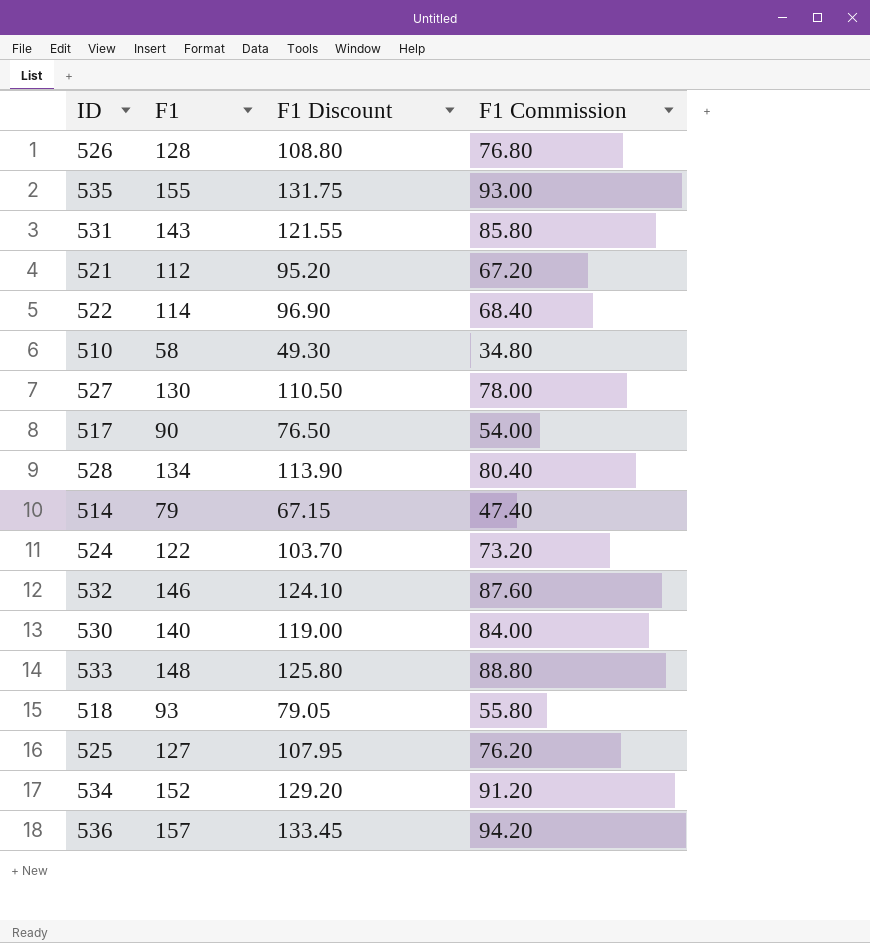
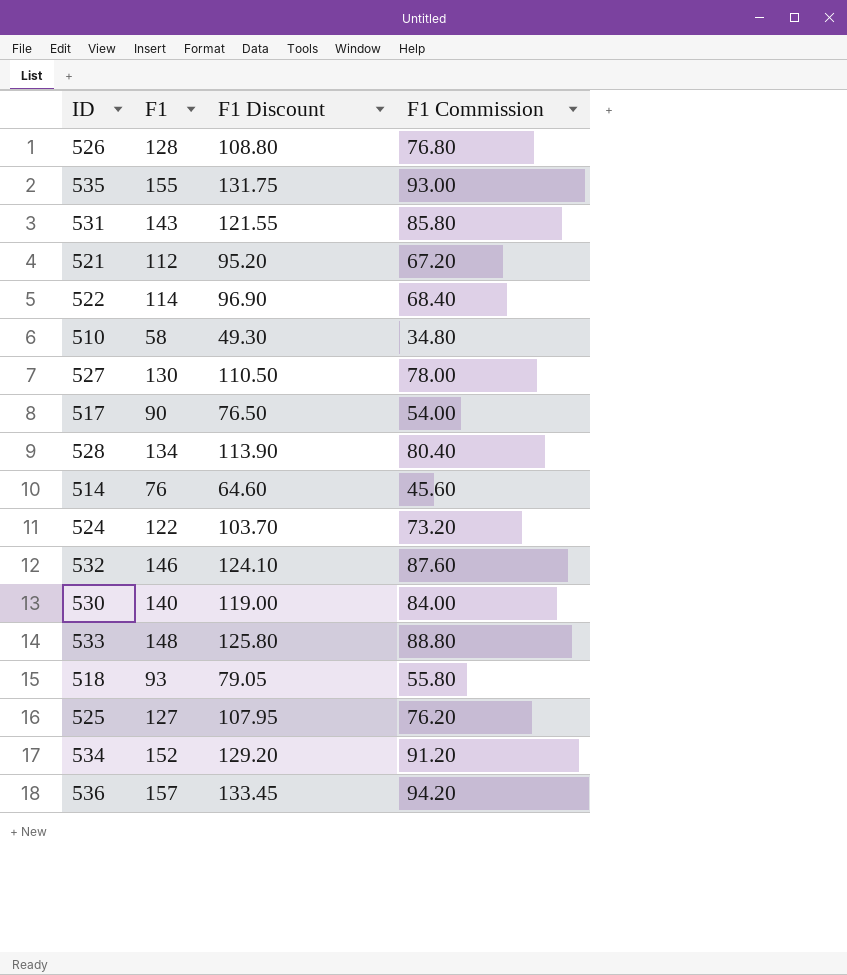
514 | F1: 79 -> 76
514 | F1 Discount: 67.15 -> 64.60
514 | F1 Commission: 47.40 -> 45.60

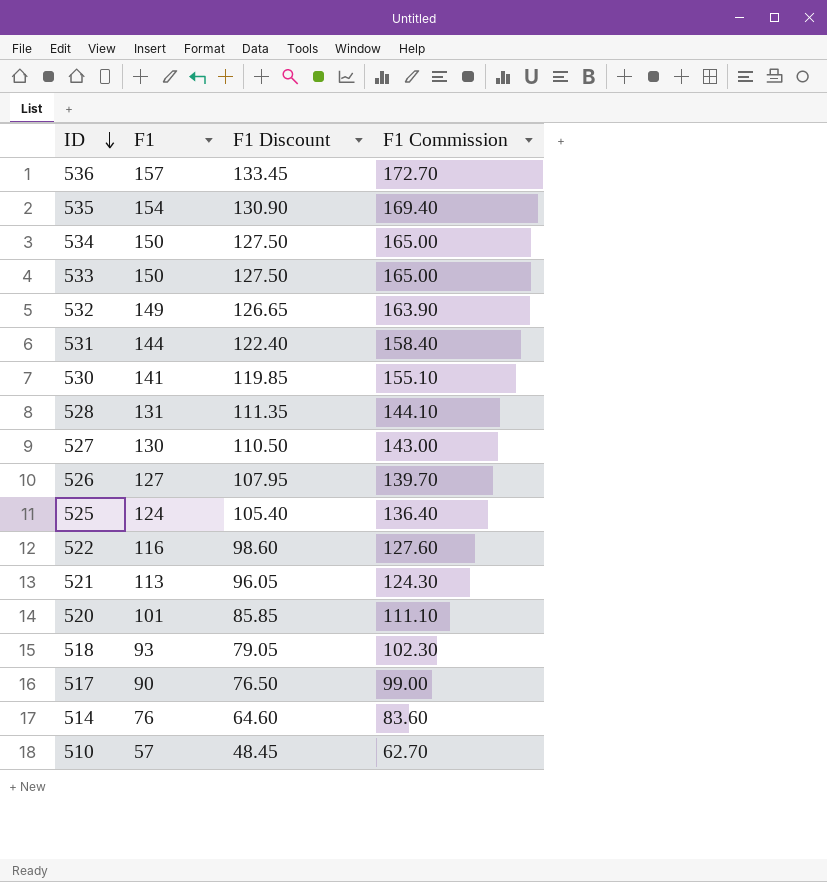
row order: none -> ID descending
column F1 Commission | formula: [F1] * 0.6 -> [F1] * 1.1
row 524: 122 | 103.70 | 73.20 -> none
535 | F1: 155 -> 154
535 | F1 Discount: 131.75 -> 130.90
534 | F1: 152 -> 150
534 | F1 Discount: 129.20 -> 127.50
533 | F1: 148 -> 150
533 | F1 Discount: 125.80 -> 127.50
532 | F1: 146 -> 149
532 | F1 Discount: 124.10 -> 126.65
531 | F1: 143 -> 144
531 | F1 Discount: 121.55 -> 122.40
530 | F1: 140 -> 141
530 | F1 Discount: 119.00 -> 119.85
528 | F1: 134 -> 131
528 | F1 Discount: 113.90 -> 111.35
526 | F1: 128 -> 127
526 | F1 Discount: 108.80 -> 107.95
525 | F1: 127 -> 124
525 | F1 Discount: 107.95 -> 105.40
522 | F1: 114 -> 116
522 | F1 Discount: 96.90 -> 98.60
521 | F1: 112 -> 113
521 | F1 Discount: 95.20 -> 96.05
row 520: none -> 101 | 85.85 | 111.10
510 | F1: 58 -> 57
510 | F1 Discount: 49.30 -> 48.45

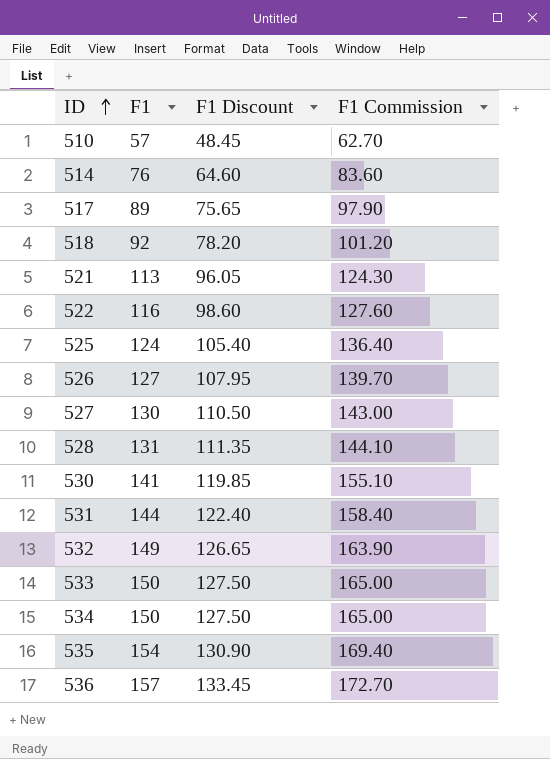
row order: ID descending -> ID ascending
row 520: 101 | 85.85 | 111.10 -> none
517 | F1: 90 -> 89
517 | F1 Discount: 76.50 -> 75.65
517 | F1 Commission: 99.00 -> 97.90
518 | F1: 93 -> 92
518 | F1 Discount: 79.05 -> 78.20
518 | F1 Commission: 102.30 -> 101.20

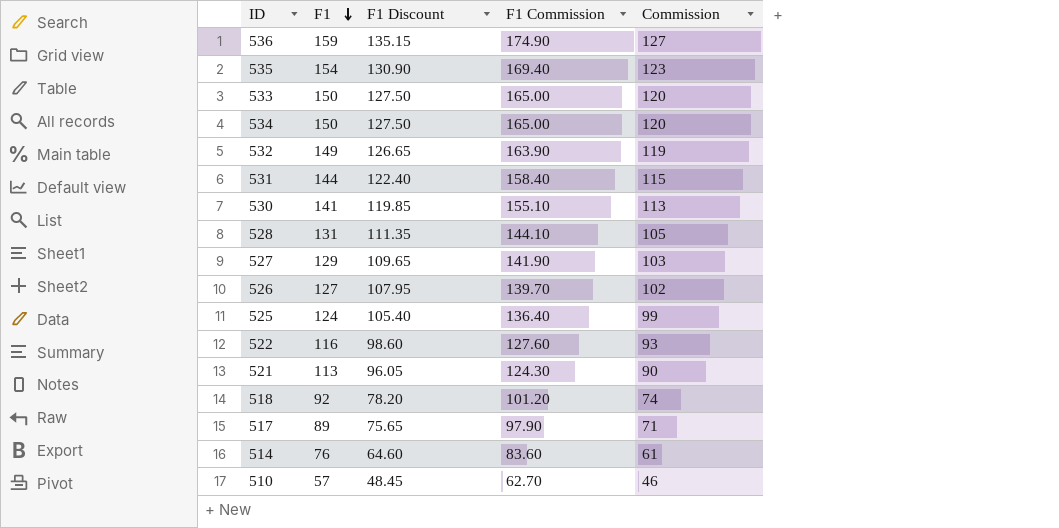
row order: ID ascending -> F1 descending
column Commission | formula: none -> [F1] * 0.8
536 | F1: 157 -> 159
536 | F1 Discount: 133.45 -> 135.15
536 | F1 Commission: 172.70 -> 174.90
527 | F1: 130 -> 129
527 | F1 Discount: 110.50 -> 109.65
527 | F1 Commission: 143.00 -> 141.90

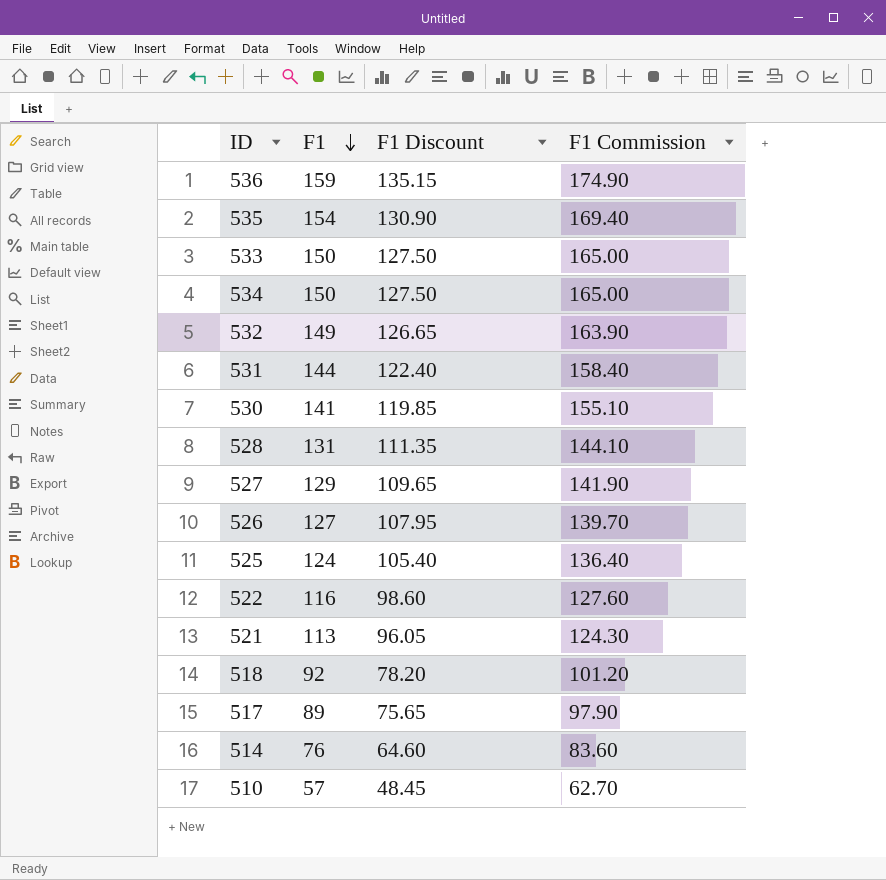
column Commission | formula: [F1] * 0.8 -> none

